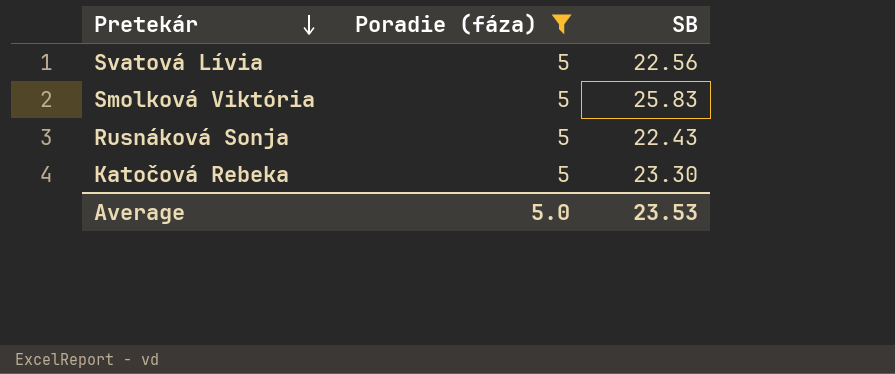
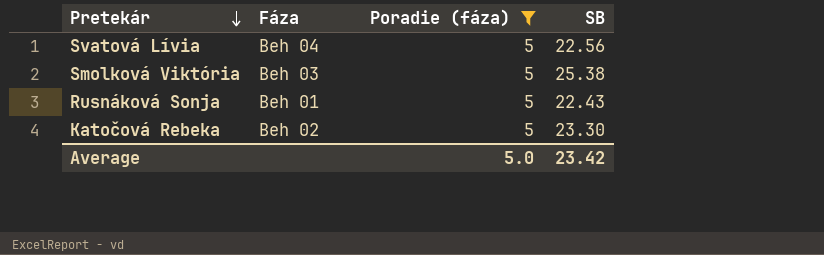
column Fáza | position: none -> 2
Smolková Viktória | SB: 25.83 -> 25.38
Average | SB: 23.53 -> 23.42

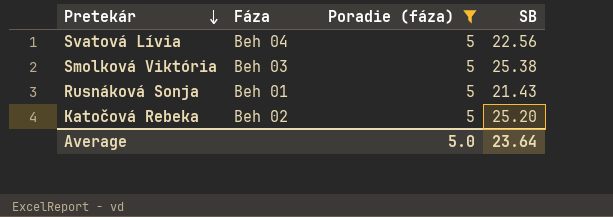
Rusnáková Sonja | SB: 22.43 -> 21.43
Katočová Rebeka | SB: 23.30 -> 25.20
Average | SB: 23.42 -> 23.64

